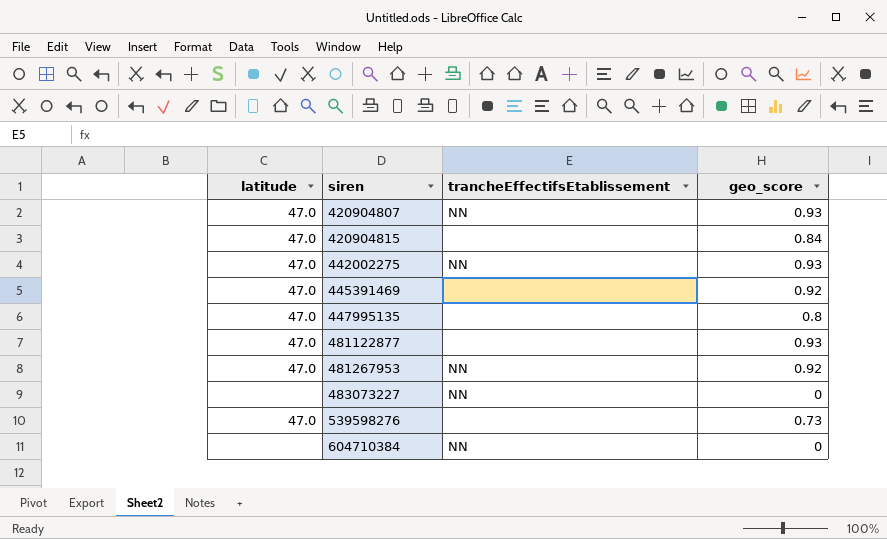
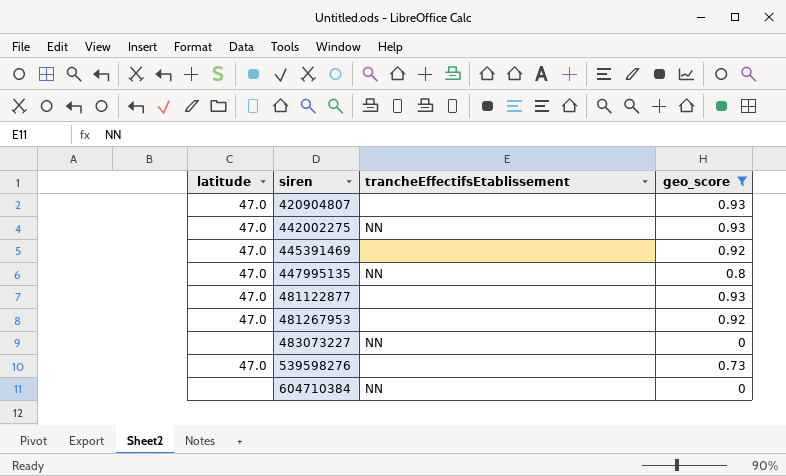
filter: none -> geo_score != 0.84
420904807 | trancheEffectifsEtablissement: NN -> none
447995135 | trancheEffectifsEtablissement: none -> NN
481267953 | trancheEffectifsEtablissement: NN -> none

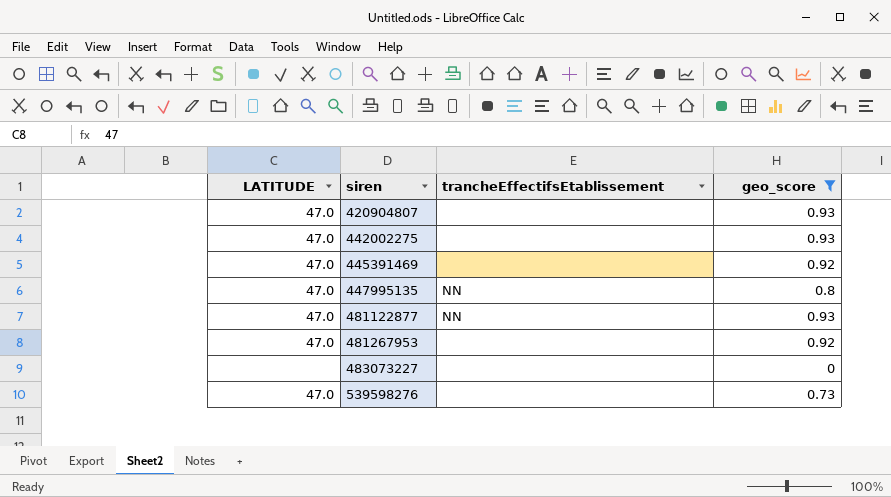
column name: latitude -> LATITUDE
row 604710384: none | NN | 0 -> none
442002275 | trancheEffectifsEtablissement: NN -> none
481122877 | trancheEffectifsEtablissement: none -> NN
483073227 | trancheEffectifsEtablissement: NN -> none

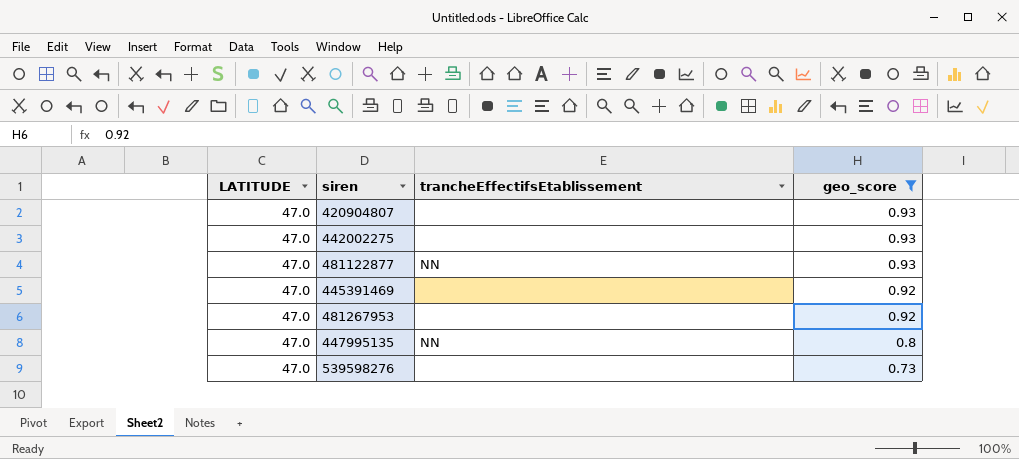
row order: siren ascending -> geo_score descending
row 483073227: none | none | 0 -> none

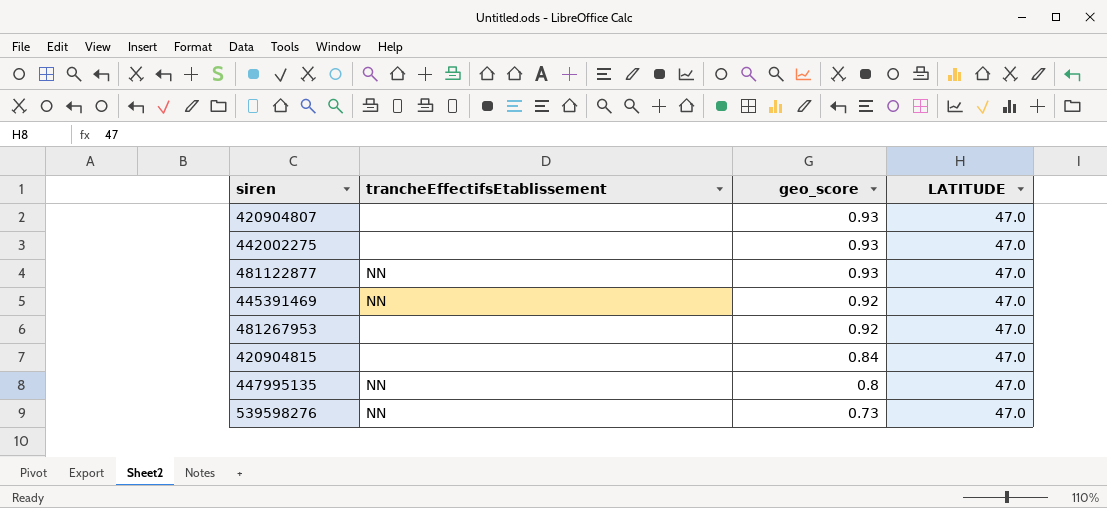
filter: geo_score != 0.84 -> none
column LATITUDE | position: 1 -> 4
445391469 | trancheEffectifsEtablissement: none -> NN
539598276 | trancheEffectifsEtablissement: none -> NN

